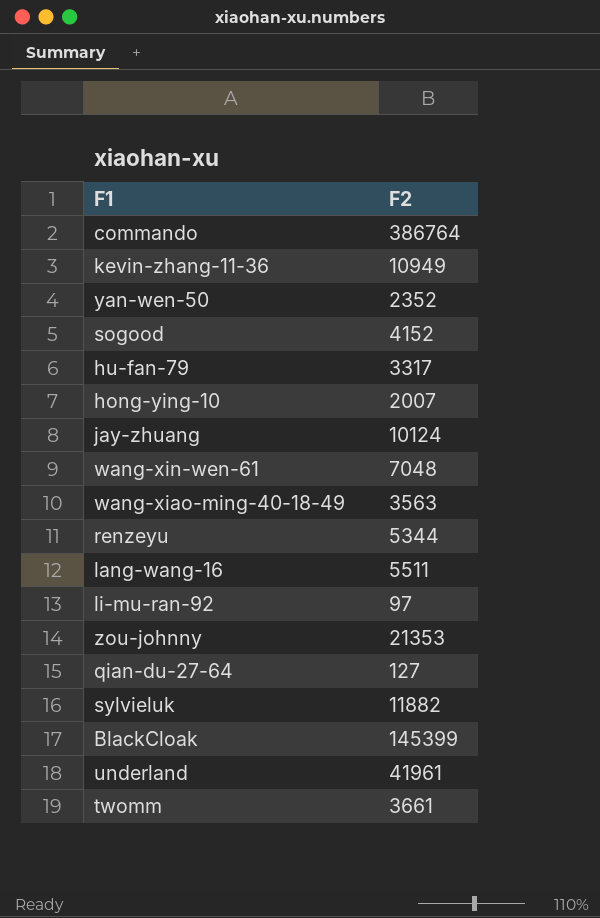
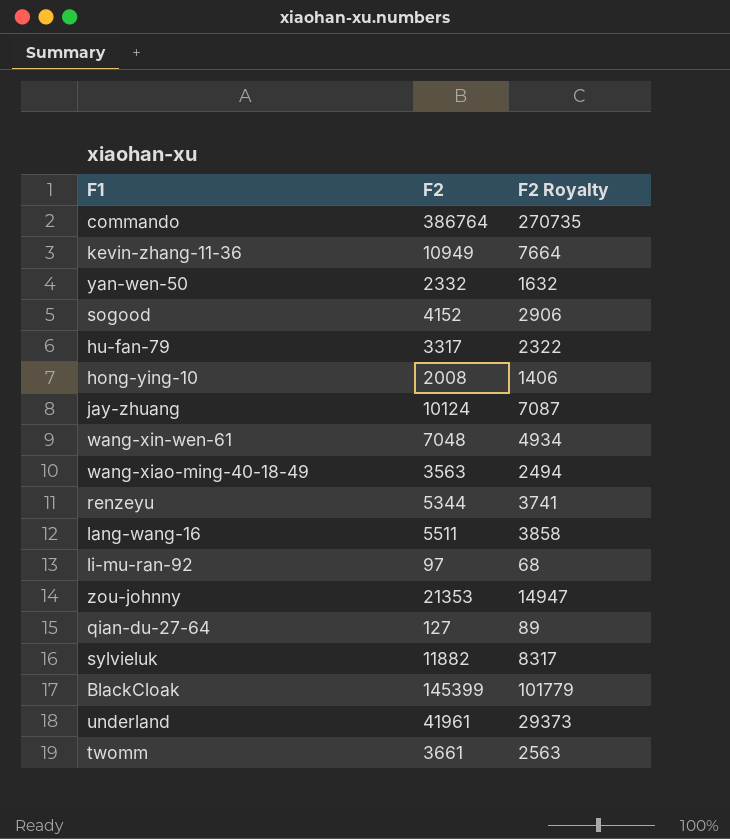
column F2 Royalty | formula: none -> [F2] * 0.7
yan-wen-50 | F2: 2352 -> 2332
hong-ying-10 | F2: 2007 -> 2008

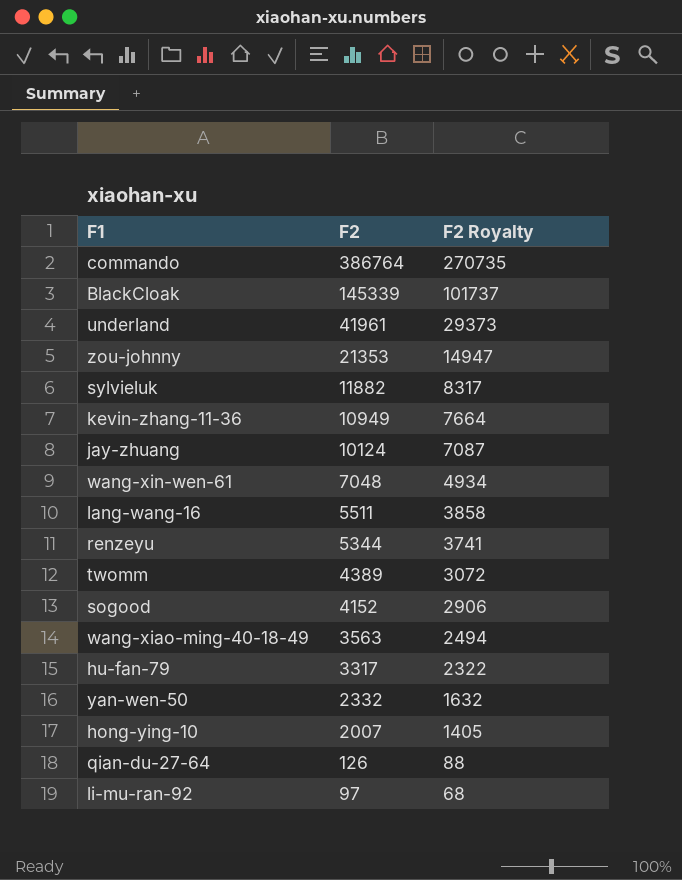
row order: none -> F2 descending
BlackCloak | F2: 145399 -> 145339
BlackCloak | F2 Royalty: 101779 -> 101737
twomm | F2: 3661 -> 4389
twomm | F2 Royalty: 2563 -> 3072
hong-ying-10 | F2: 2008 -> 2007
hong-ying-10 | F2 Royalty: 1406 -> 1405
qian-du-27-64 | F2: 127 -> 126
qian-du-27-64 | F2 Royalty: 89 -> 88

